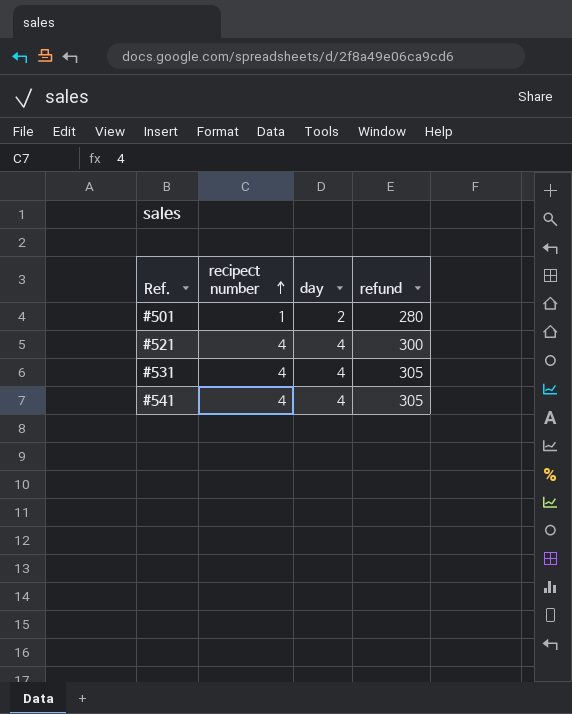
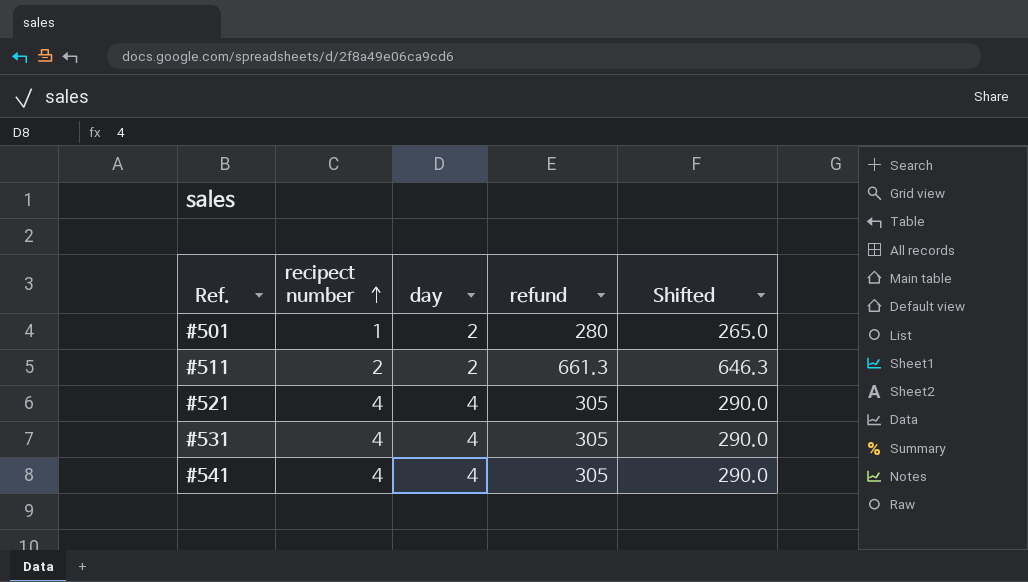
column Shifted | formula: none -> [refund] - 15
row #511: none -> 2 | 2 | 661.3 | 646.3
#521 | refund: 300 -> 305

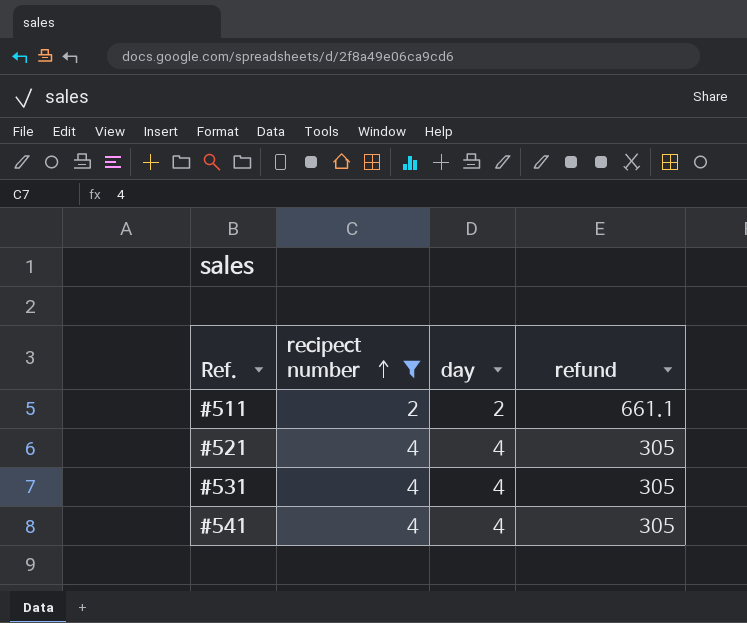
filter: none -> recipect number != 1
column Shifted | formula: [refund] - 15 -> none
#511 | refund: 661.3 -> 661.1

